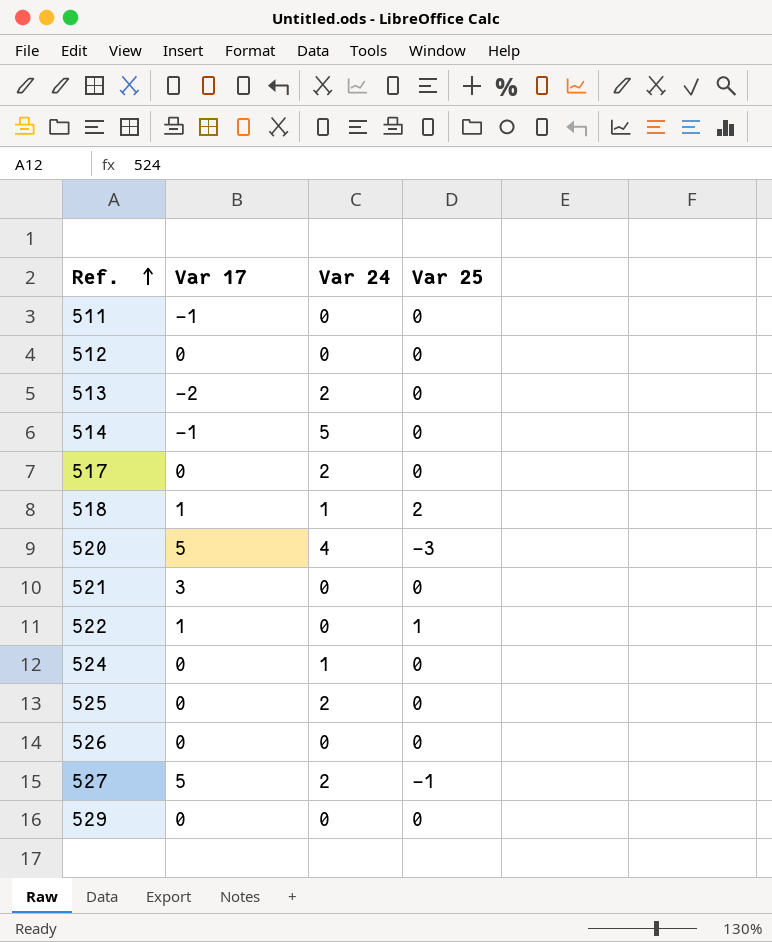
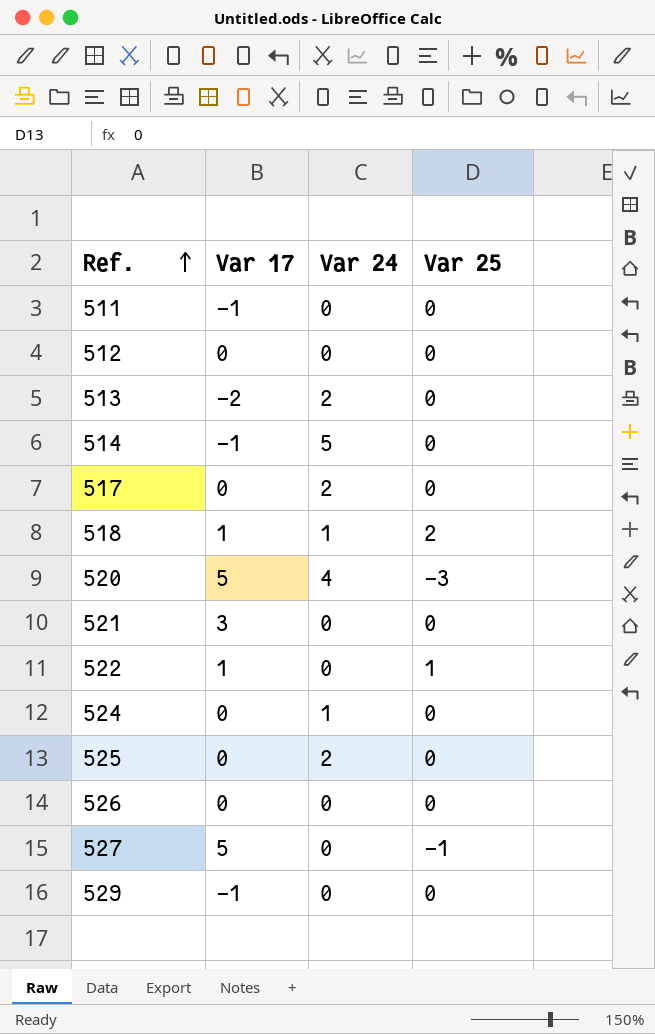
527 | Var 24: 2 -> 0
529 | Var 17: 0 -> -1

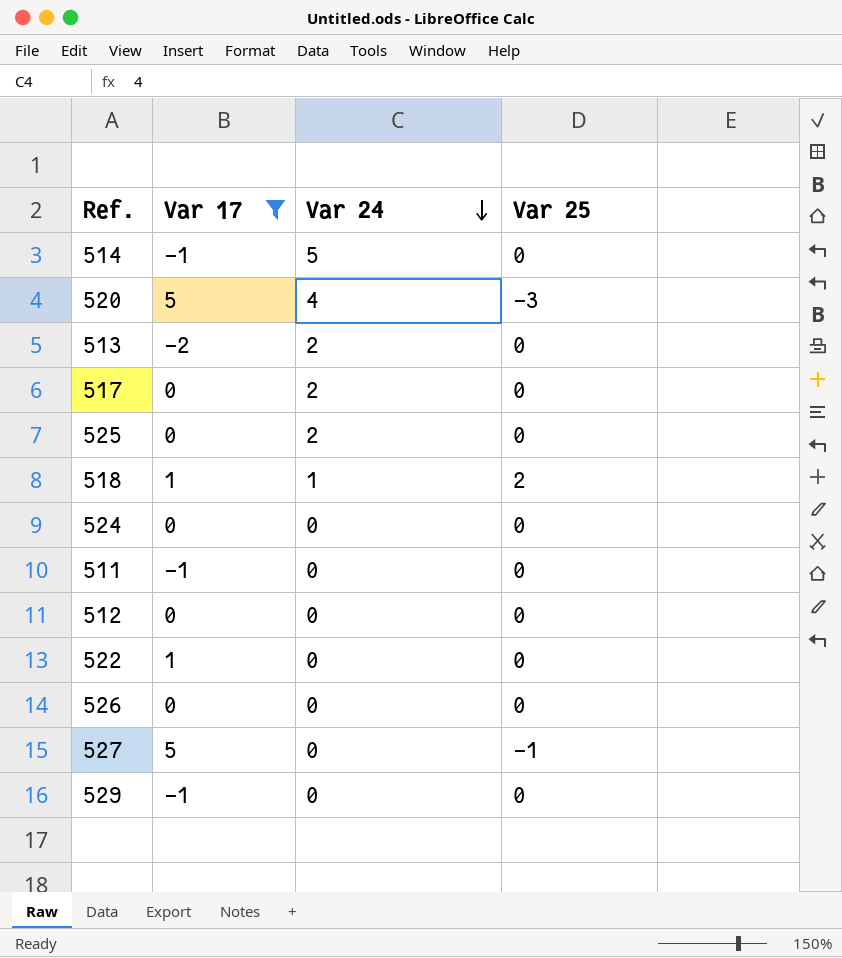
filter: none -> Var 17 != 3
row order: Ref. ascending -> Var 24 descending
524 | Var 24: 1 -> 0
522 | Var 25: 1 -> 0

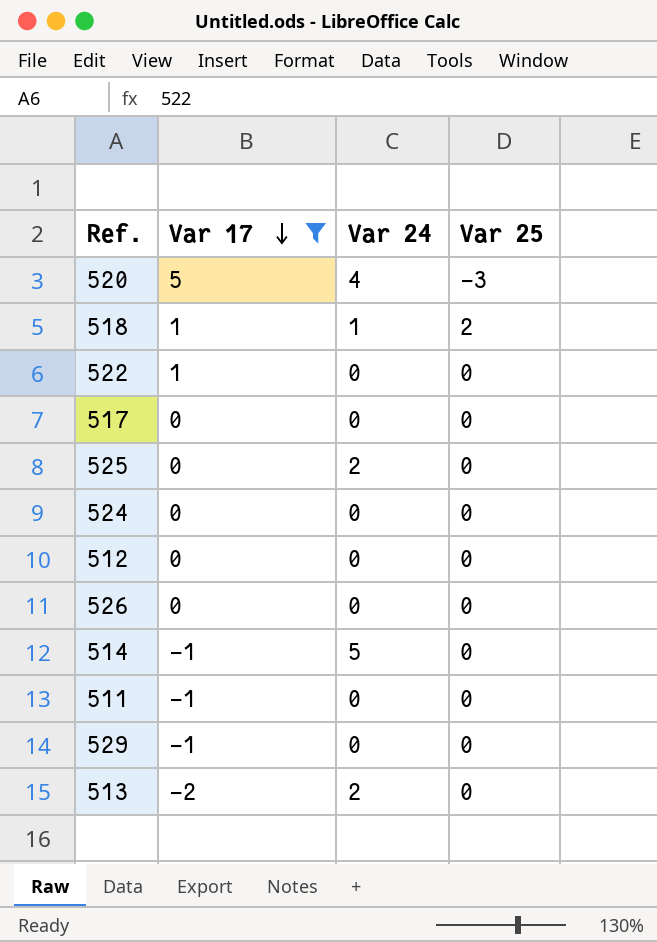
row order: Var 24 descending -> Var 17 descending
row 527: 5 | 0 | -1 -> none
517 | Var 24: 2 -> 0

